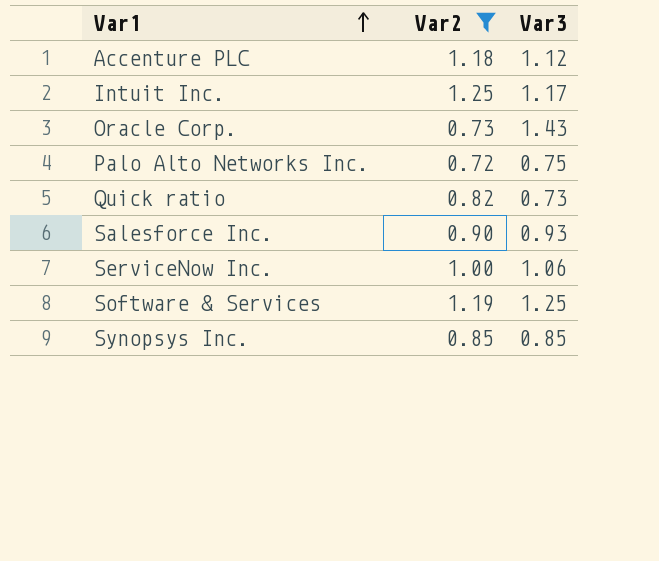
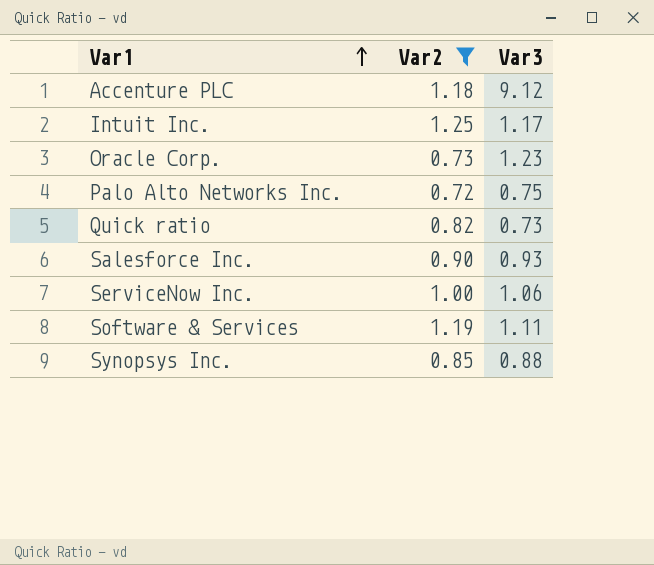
Accenture PLC | Var3: 1.12 -> 9.12
Oracle Corp. | Var3: 1.43 -> 1.23
Software & Services | Var3: 1.25 -> 1.11
Synopsys Inc. | Var3: 0.85 -> 0.88

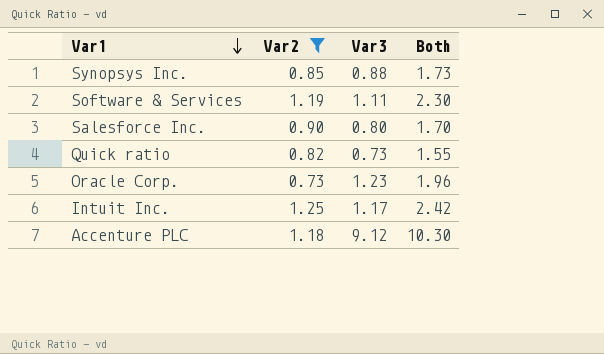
row order: Var1 ascending -> Var1 descending
column Both | formula: none -> [Var2] + [Var3]
row Palo Alto Networks Inc.: 0.72 | 0.75 -> none
row ServiceNow Inc.: 1.00 | 1.06 -> none
Salesforce Inc. | Var3: 0.93 -> 0.80

